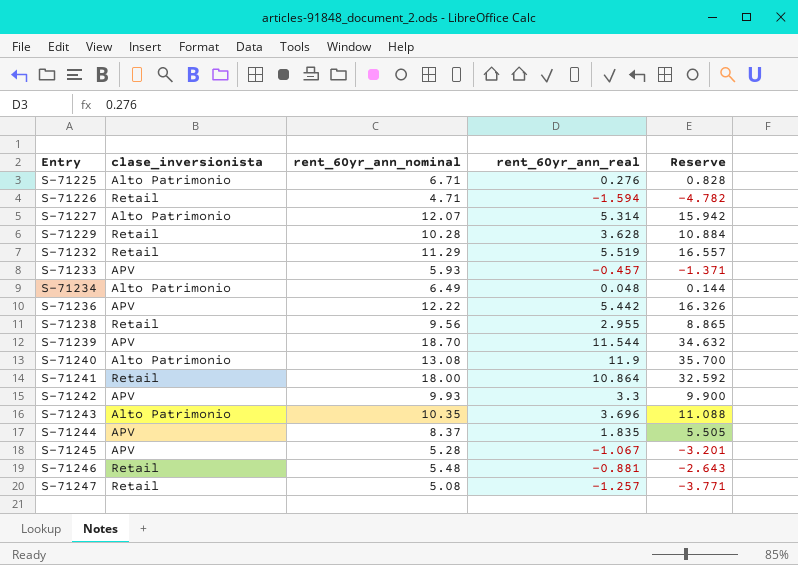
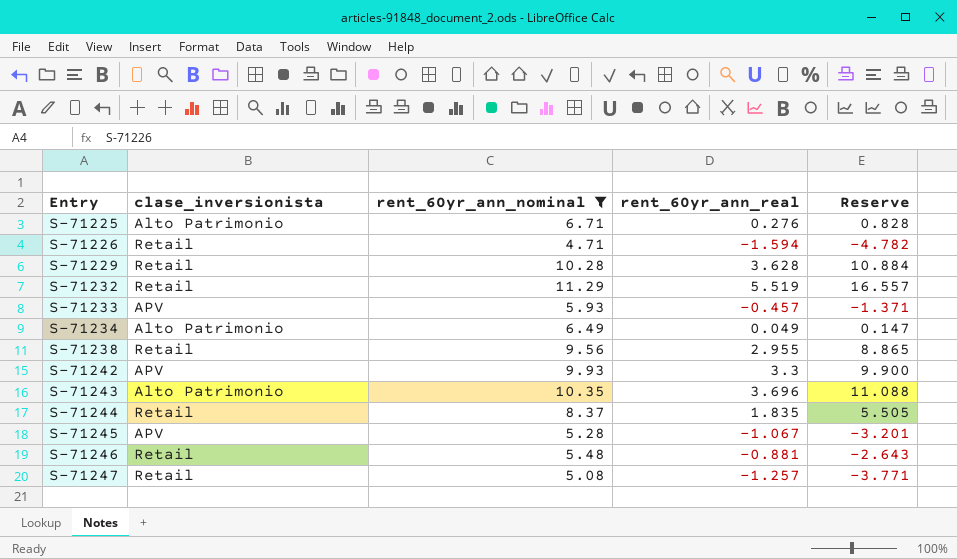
filter: none -> rent_60yr_ann_nominal <= 11.29
S-71234 | rent_60yr_ann_real: 0.048 -> 0.049
S-71234 | Reserve: 0.144 -> 0.147
S-71244 | clase_inversionista: APV -> Retail

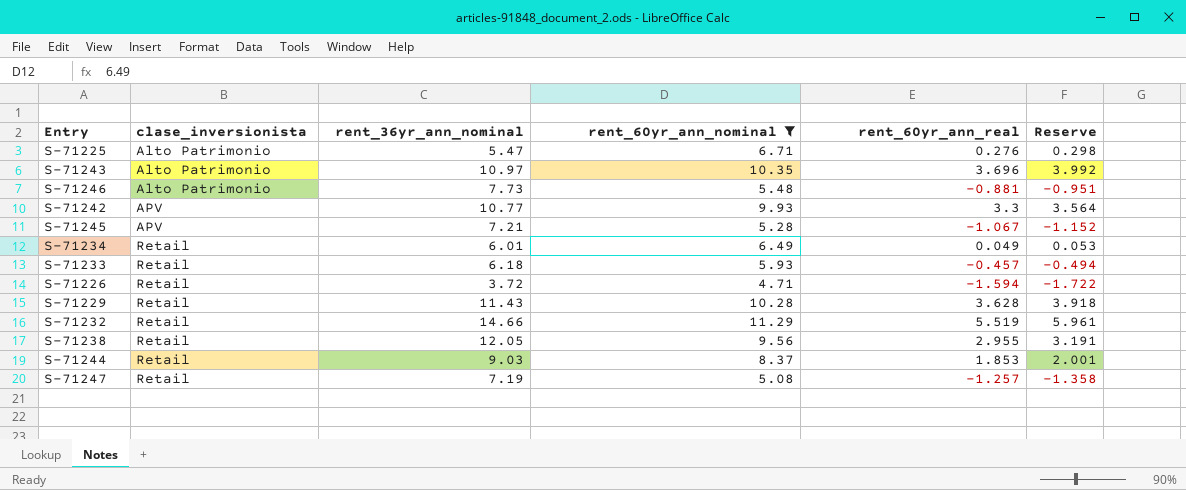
row order: Entry ascending -> clase_inversionista ascending
column rent_36yr_ann_nominal | position: none -> 3
column Reserve | formula: [rent_60yr_ann_real] * 3 -> [rent_60yr_ann_real] * 1.08
S-71246 | clase_inversionista: Retail -> Alto Patrimonio
S-71234 | clase_inversionista: Alto Patrimonio -> Retail
S-71233 | clase_inversionista: APV -> Retail
S-71244 | rent_60yr_ann_real: 1.835 -> 1.853

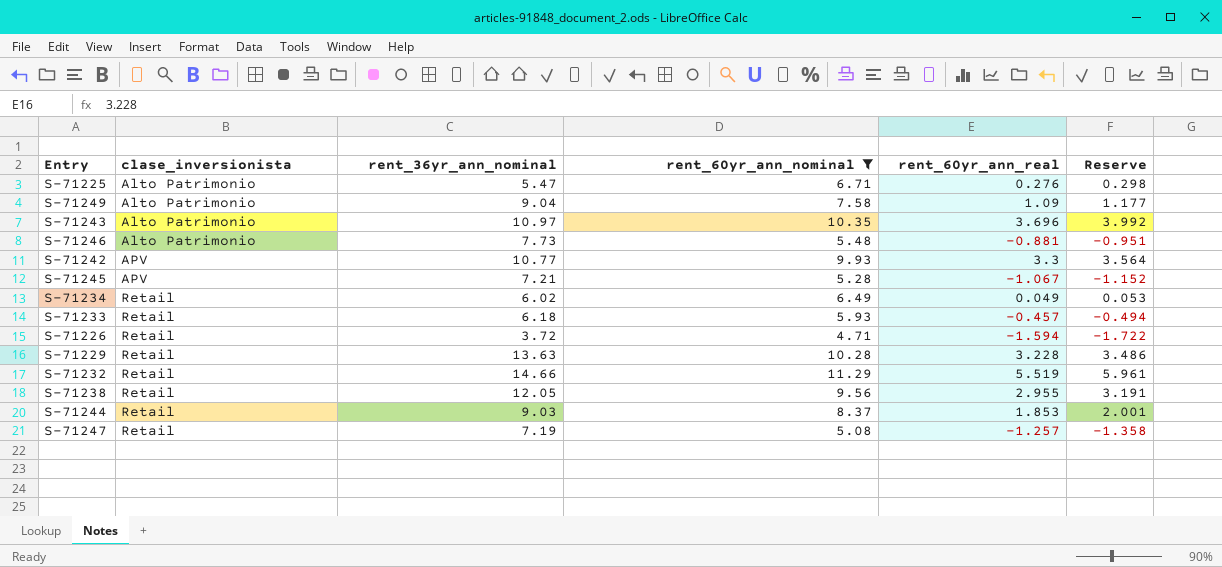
row S-71249: none -> Alto Patrimonio | 9.04 | 7.58 | 1.09 | 1.177
S-71234 | rent_36yr_ann_nominal: 6.01 -> 6.02
S-71229 | rent_36yr_ann_nominal: 11.43 -> 13.63
S-71229 | rent_60yr_ann_real: 3.628 -> 3.228
S-71229 | Reserve: 3.918 -> 3.486

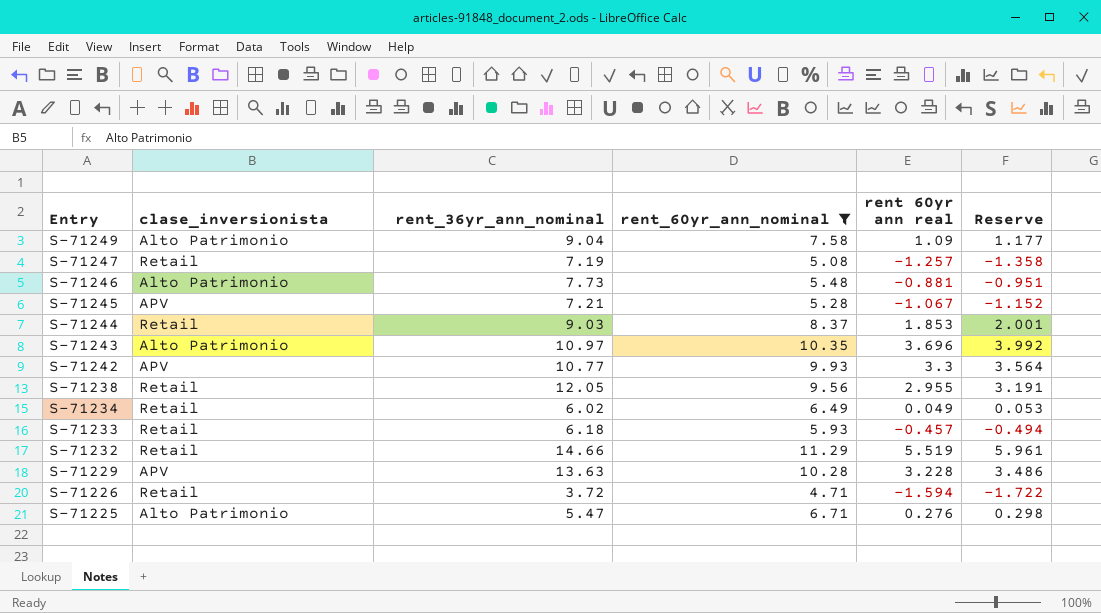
row order: clase_inversionista ascending -> Entry descending
column name: rent_60yr_ann_real -> rent 60yr ann real
S-71229 | clase_inversionista: Retail -> APV

